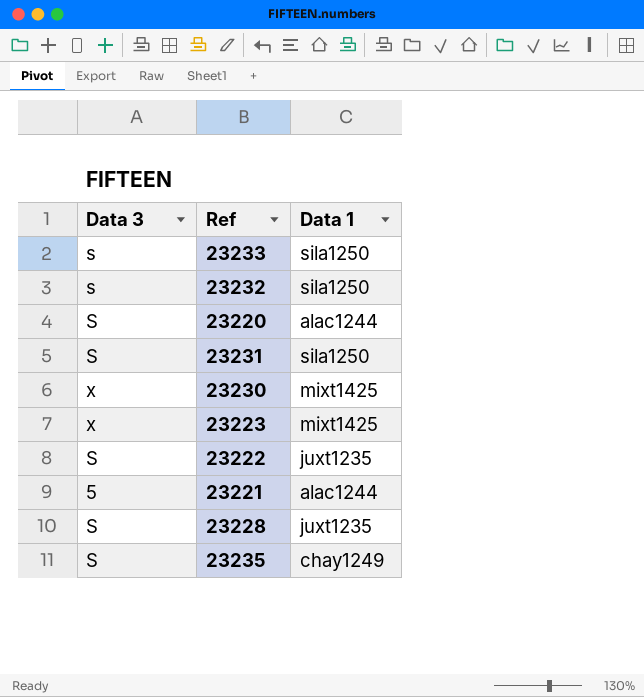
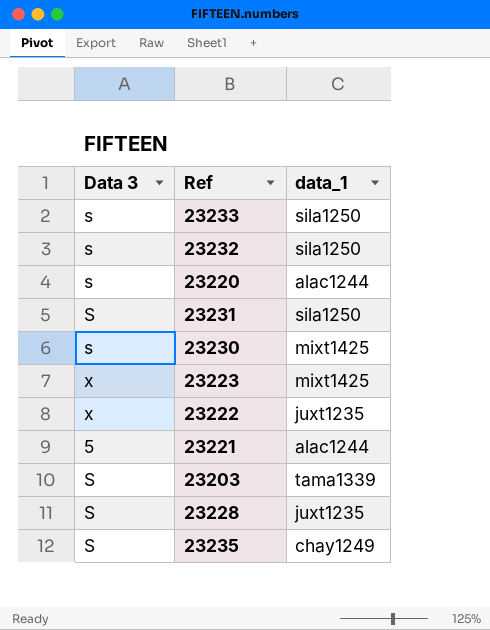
column name: Data 1 -> data_1
23220 | Data 3: S -> s
23230 | Data 3: x -> s
23222 | Data 3: S -> x
row 23203: none -> S | tama1339

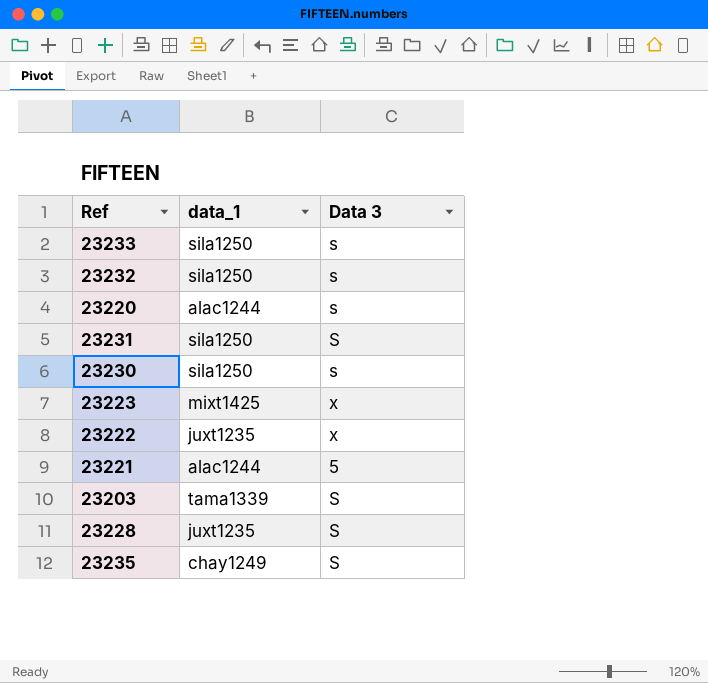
column Data 3 | position: 1 -> 3
23230 | data_1: mixt1425 -> sila1250

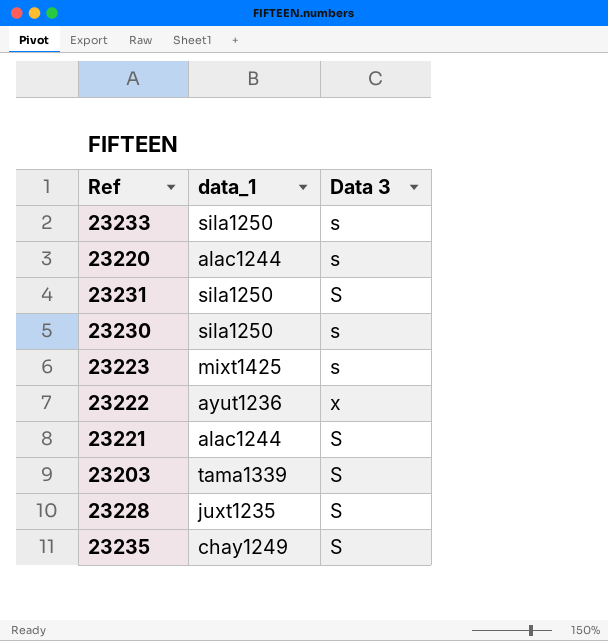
row 23232: sila1250 | s -> none
23223 | Data 3: x -> s
23222 | data_1: juxt1235 -> ayut1236
23221 | Data 3: 5 -> S

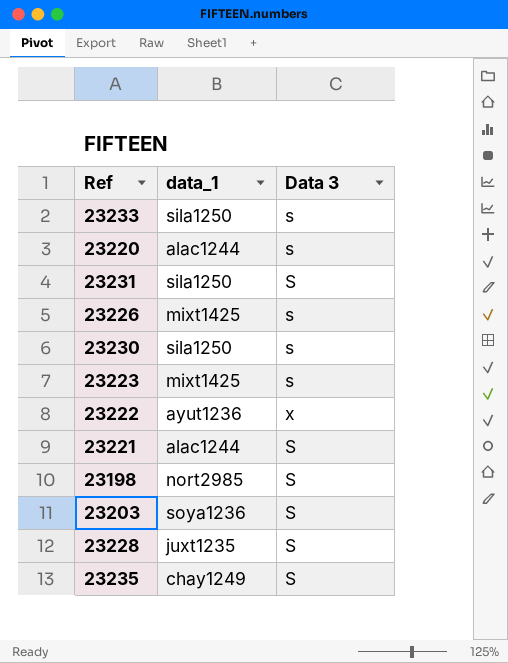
row 23226: none -> mixt1425 | s
row 23198: none -> nort2985 | S
23203 | data_1: tama1339 -> soya1236

